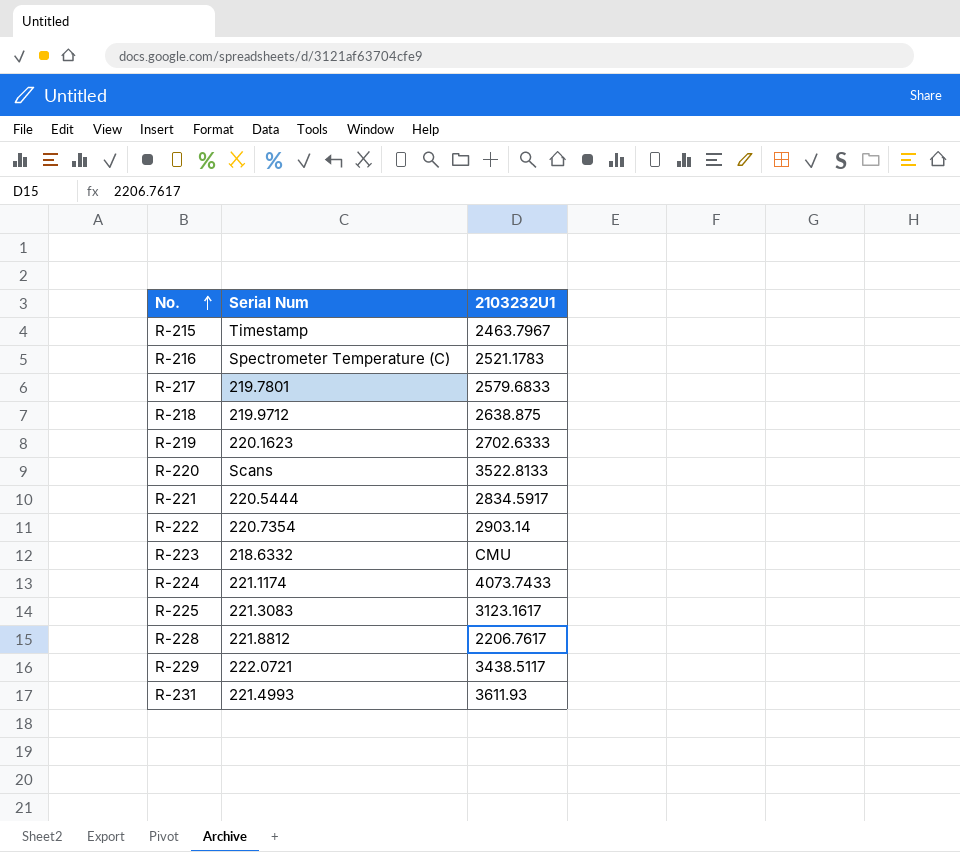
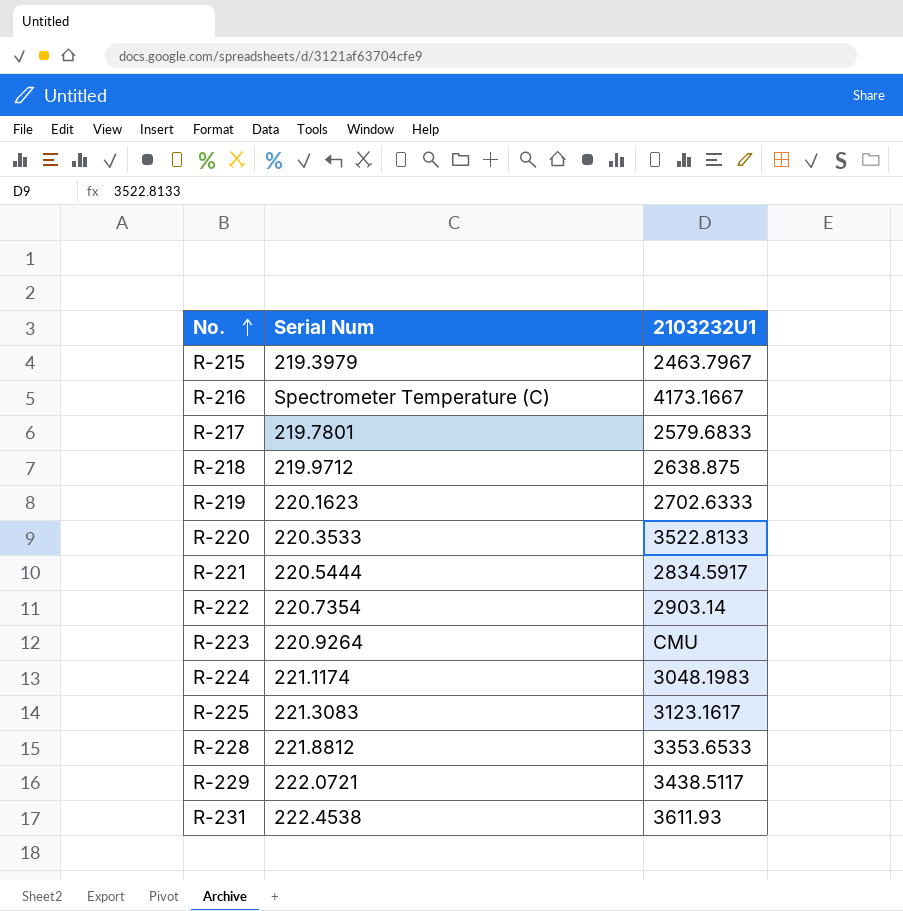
R-215 | Serial Num: Timestamp -> 219.3979
R-216 | 2103232U1: 2521.1783 -> 4173.1667
R-220 | Serial Num: Scans -> 220.3533
R-223 | Serial Num: 218.6332 -> 220.9264
R-224 | 2103232U1: 4073.7433 -> 3048.1983
R-228 | 2103232U1: 2206.7617 -> 3353.6533
R-231 | Serial Num: 221.4993 -> 222.4538

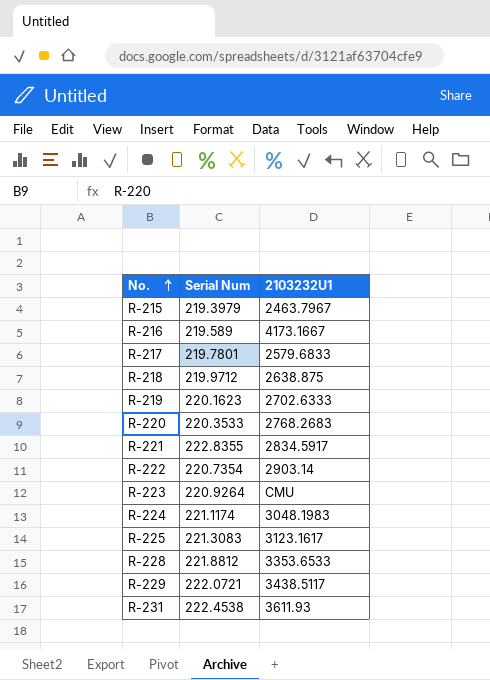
R-216 | Serial Num: Spectrometer Temperature (C) -> 219.589
R-220 | 2103232U1: 3522.8133 -> 2768.2683
R-221 | Serial Num: 220.5444 -> 222.8355

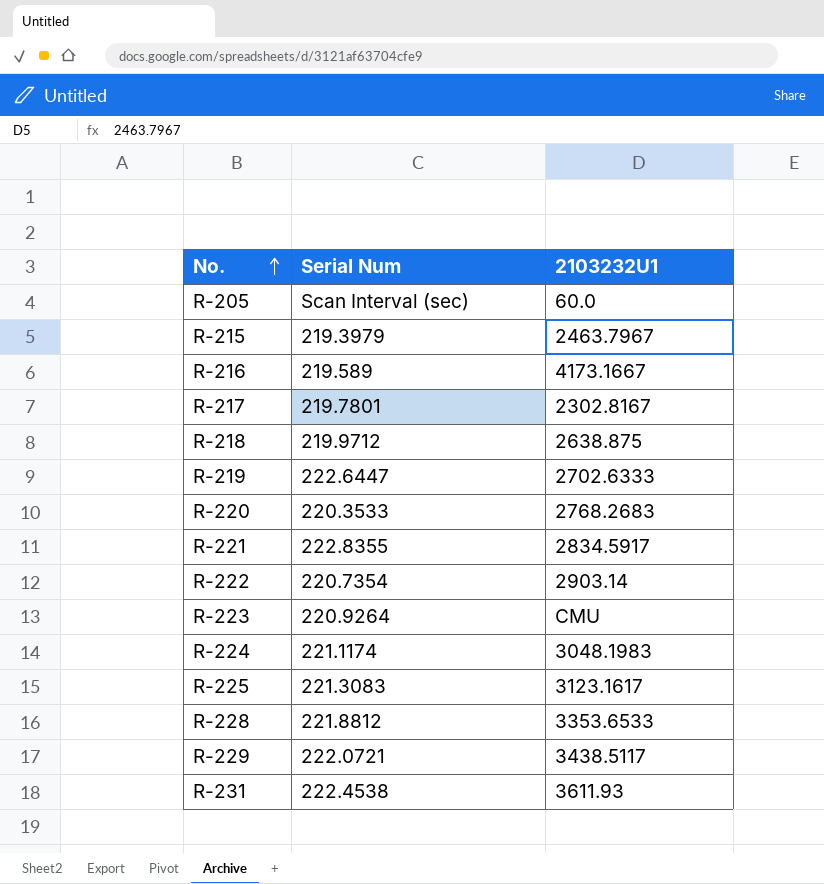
row R-205: none -> Scan Interval (sec) | 60.0
R-217 | 2103232U1: 2579.6833 -> 2302.8167
R-219 | Serial Num: 220.1623 -> 222.6447

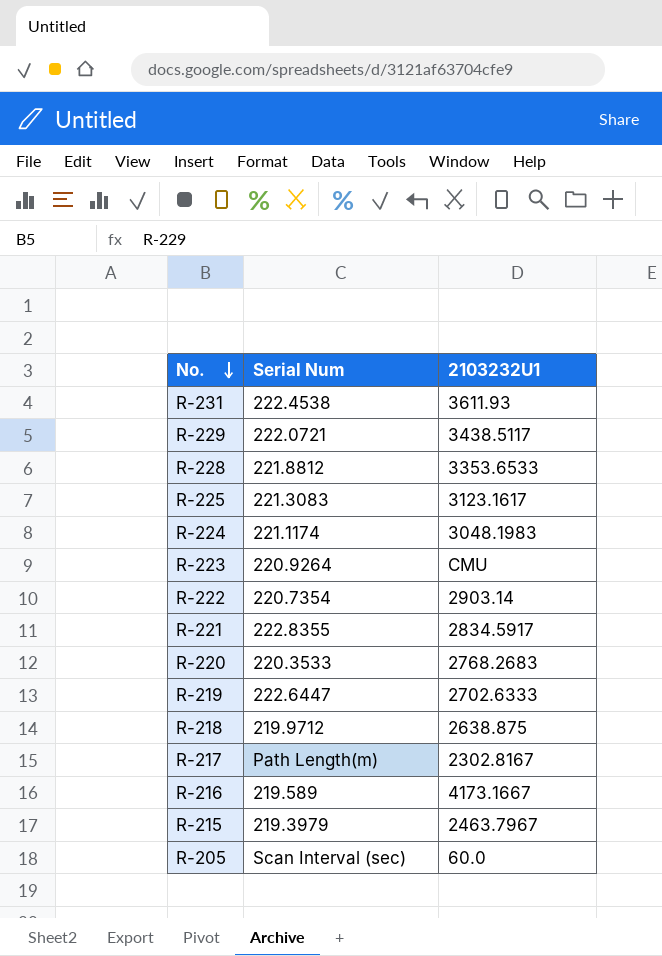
row order: No. ascending -> No. descending
R-217 | Serial Num: 219.7801 -> Path Length(m)

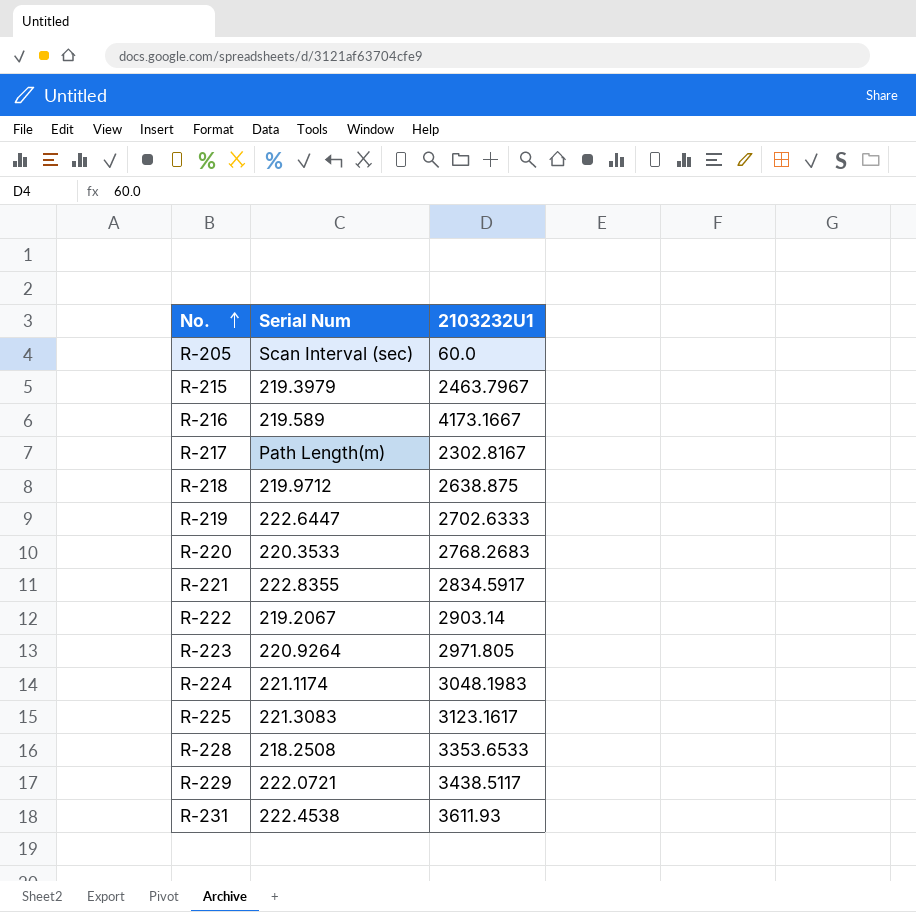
row order: No. descending -> No. ascending
R-222 | Serial Num: 220.7354 -> 219.2067
R-223 | 2103232U1: CMU -> 2971.805
R-228 | Serial Num: 221.8812 -> 218.2508

